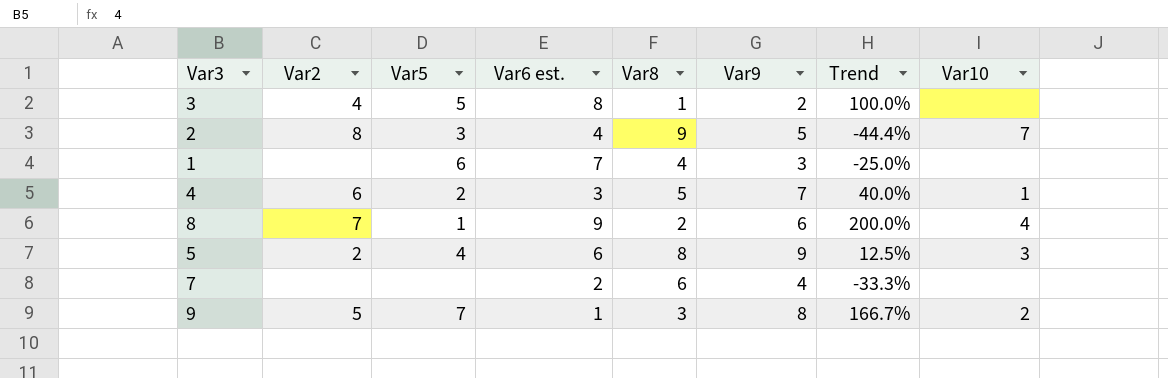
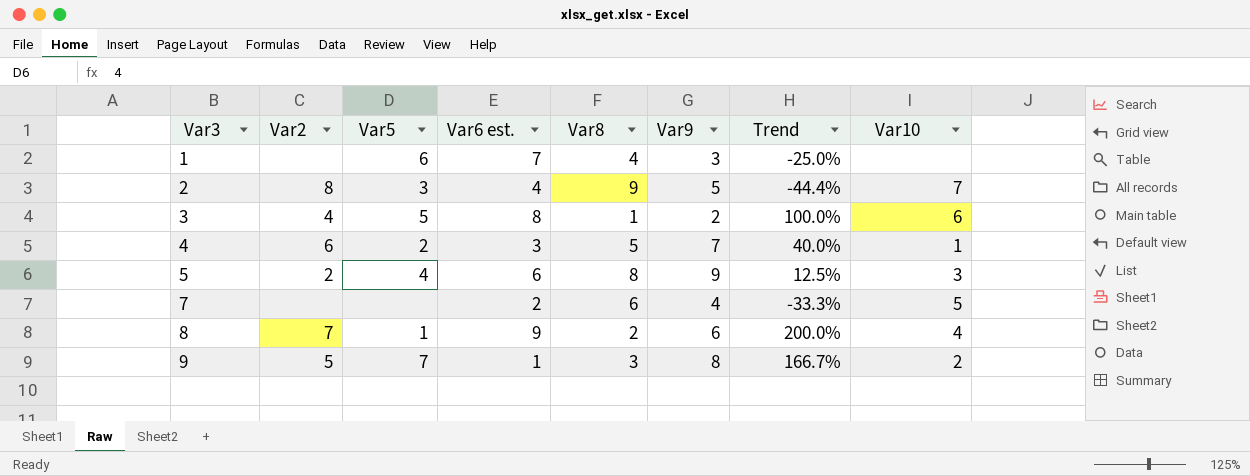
row order: none -> Var3 ascending
3 | Var10: none -> 6
7 | Var10: none -> 5

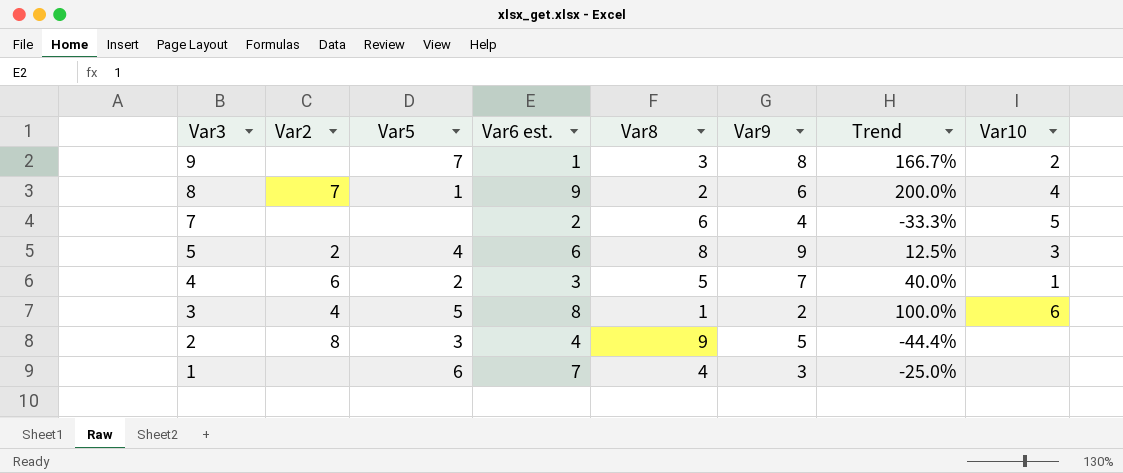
row order: Var3 ascending -> Var3 descending
9 | Var2: 5 -> none
2 | Var10: 7 -> none

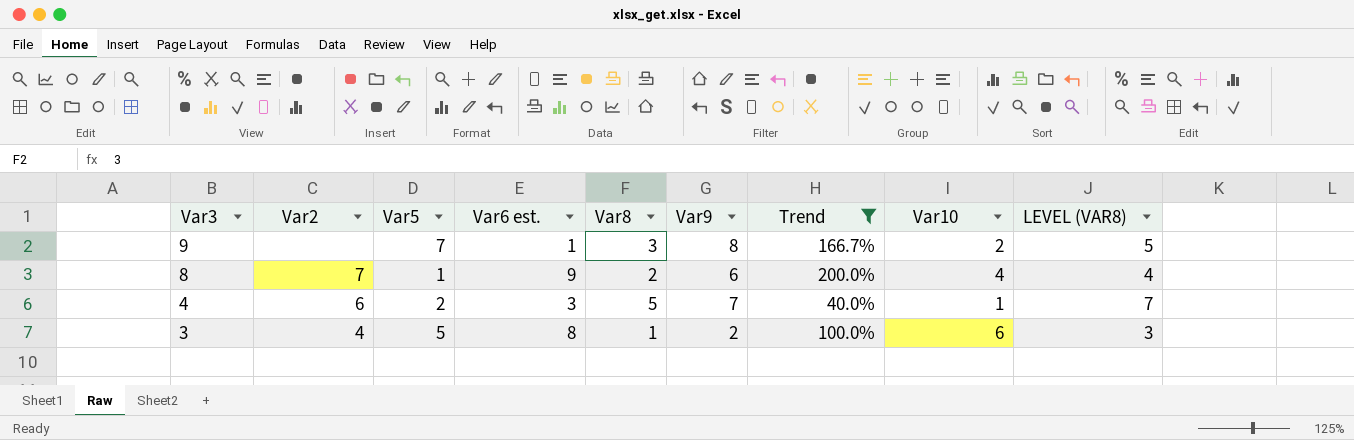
filter: none -> Trend >= 40.0%
column LEVEL (VAR8) | formula: none -> [Var8] + 2

